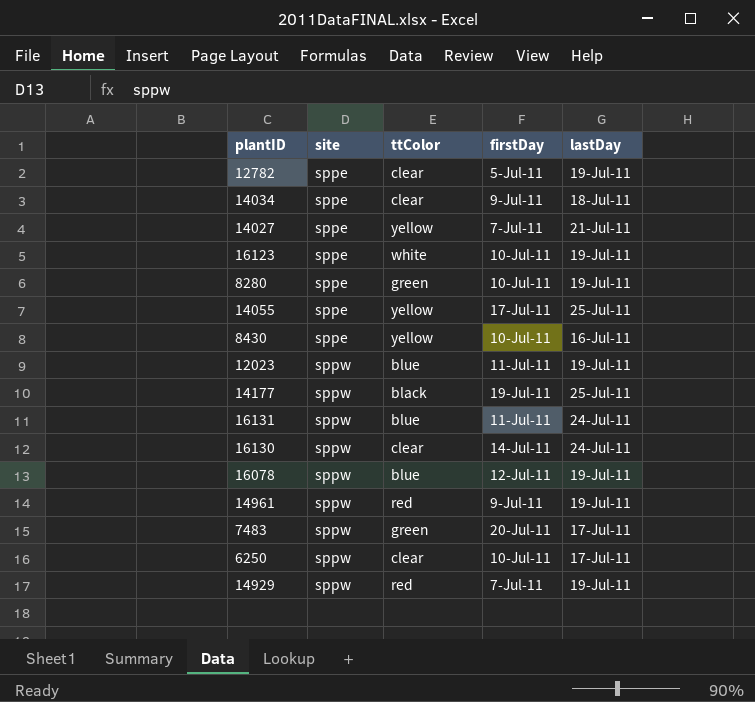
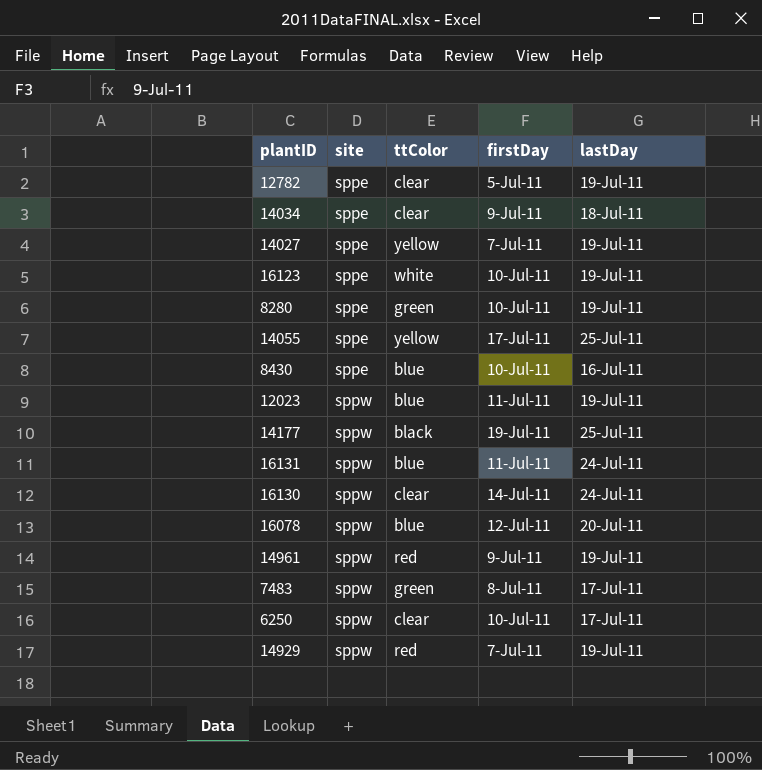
14027 | lastDay: 21-Jul-11 -> 19-Jul-11
8430 | ttColor: yellow -> blue
16078 | lastDay: 19-Jul-11 -> 20-Jul-11
7483 | firstDay: 20-Jul-11 -> 8-Jul-11

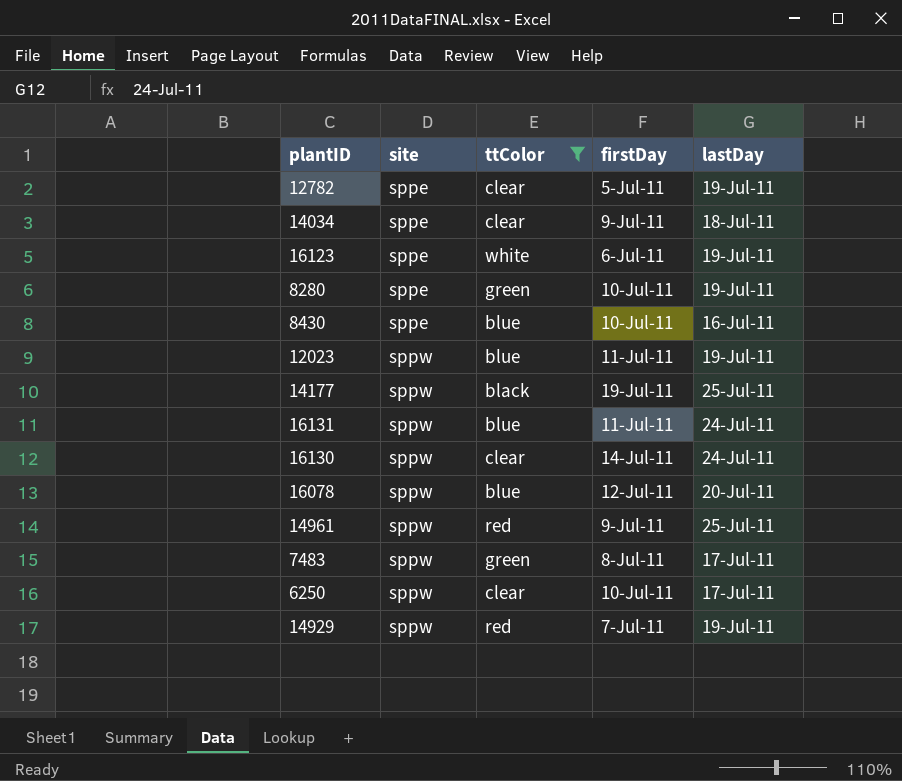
filter: none -> ttColor != yellow
16123 | firstDay: 10-Jul-11 -> 6-Jul-11
14961 | lastDay: 19-Jul-11 -> 25-Jul-11

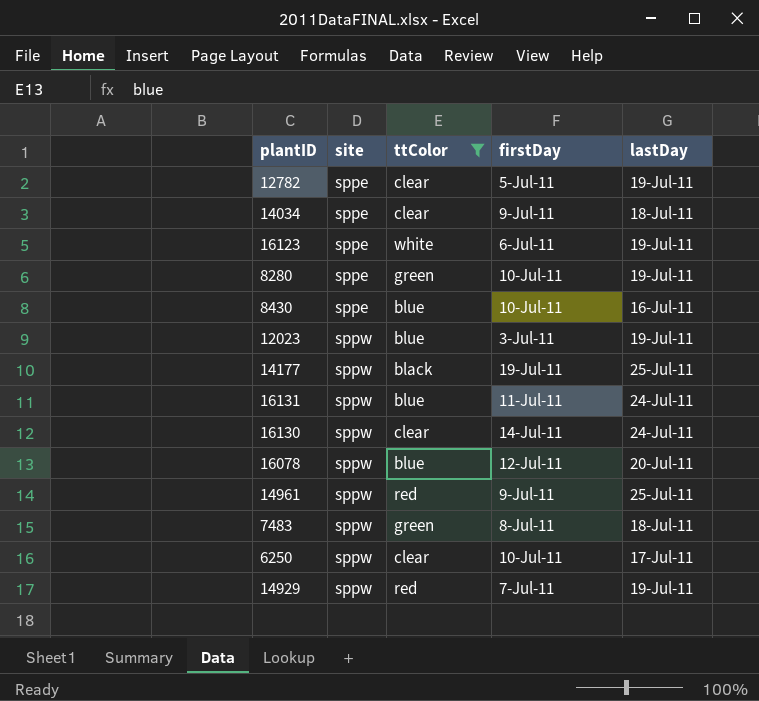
12023 | firstDay: 11-Jul-11 -> 3-Jul-11
7483 | lastDay: 17-Jul-11 -> 18-Jul-11

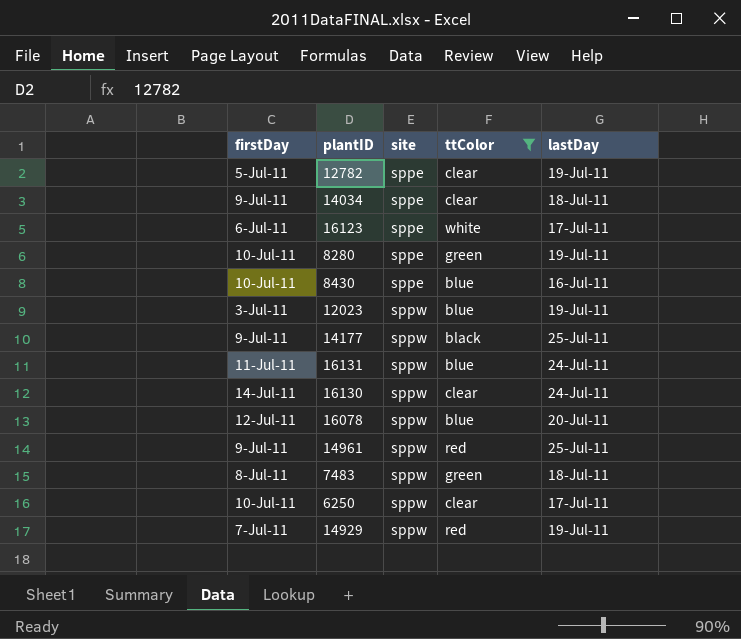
column firstDay | position: 4 -> 1
16123 | lastDay: 19-Jul-11 -> 17-Jul-11
14177 | firstDay: 19-Jul-11 -> 9-Jul-11

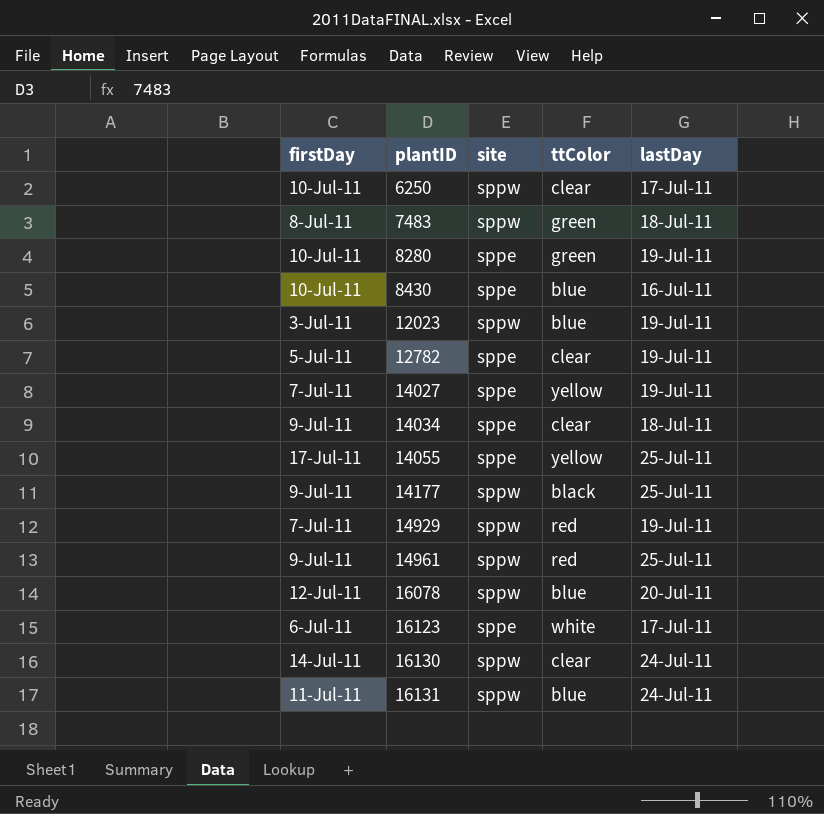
filter: ttColor != yellow -> none
row order: site ascending -> plantID ascending

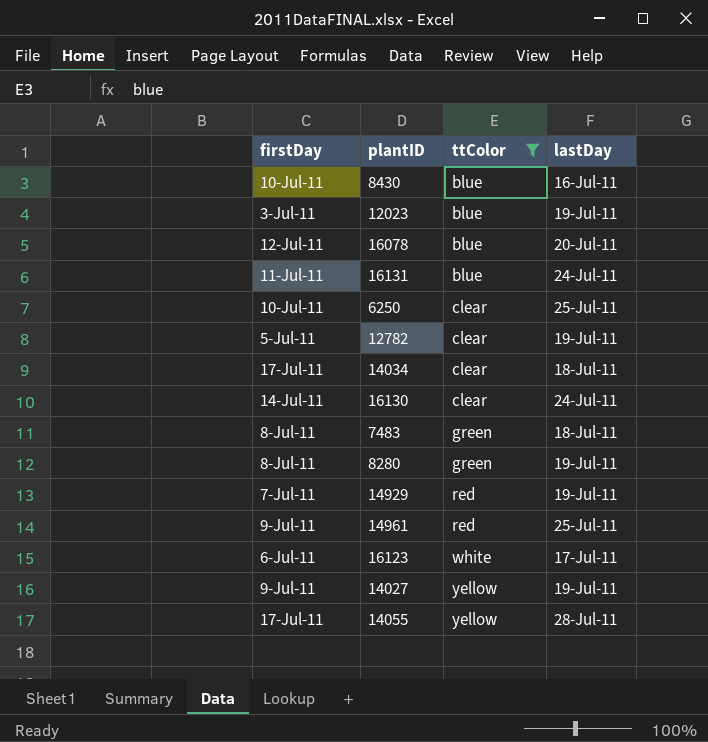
filter: none -> ttColor != black
row order: plantID ascending -> ttColor ascending
column site | position: 3 -> none
6250 | lastDay: 17-Jul-11 -> 25-Jul-11
14034 | firstDay: 9-Jul-11 -> 17-Jul-11
8280 | firstDay: 10-Jul-11 -> 8-Jul-11
14027 | firstDay: 7-Jul-11 -> 9-Jul-11
14055 | lastDay: 25-Jul-11 -> 28-Jul-11

